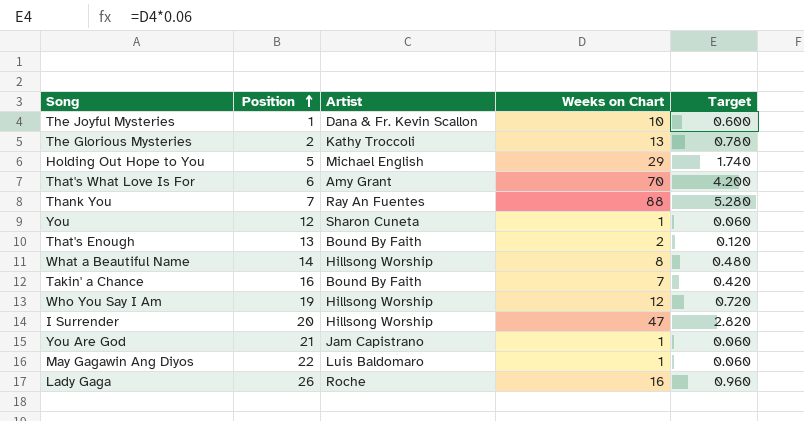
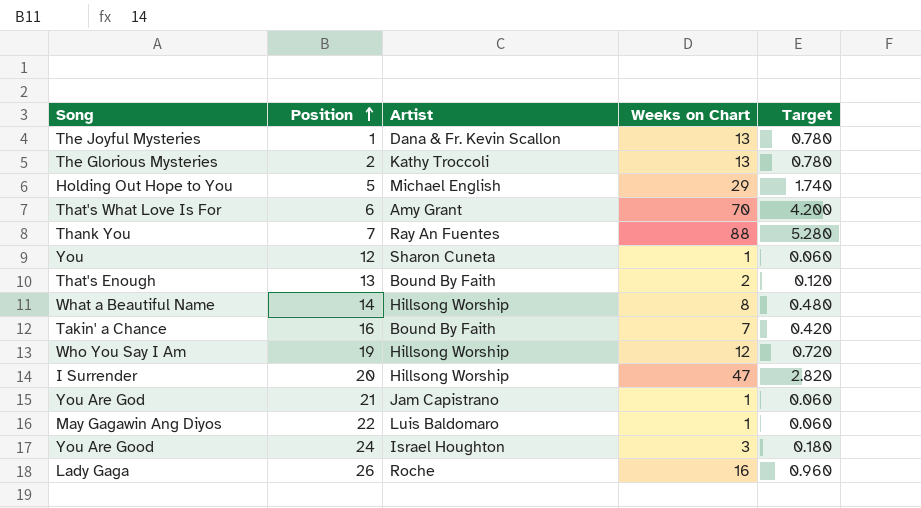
The Joyful Mysteries | Weeks on Chart: 10 -> 13
The Joyful Mysteries | Target: 0.600 -> 0.780
row You Are Good: none -> 24 | Israel Houghton | 3 | 0.180

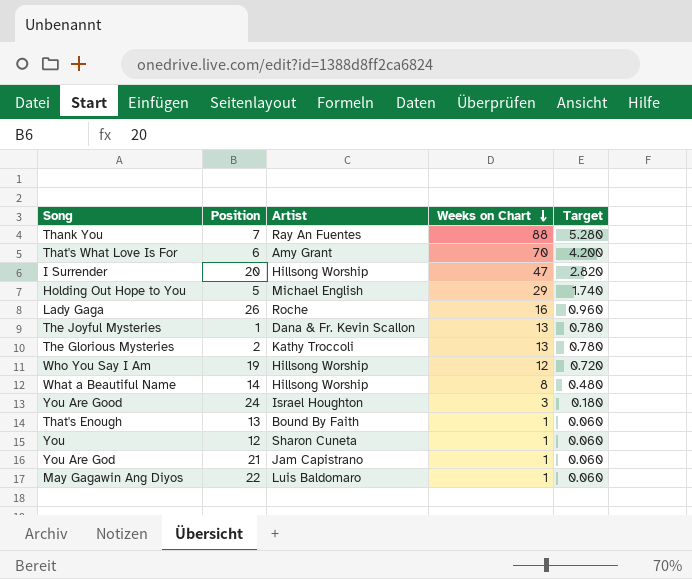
row order: Position ascending -> Weeks on Chart descending
row Takin' a Chance: 16 | Bound By Faith | 7 | 0.420 -> none
That's Enough | Weeks on Chart: 2 -> 1
That's Enough | Target: 0.120 -> 0.060

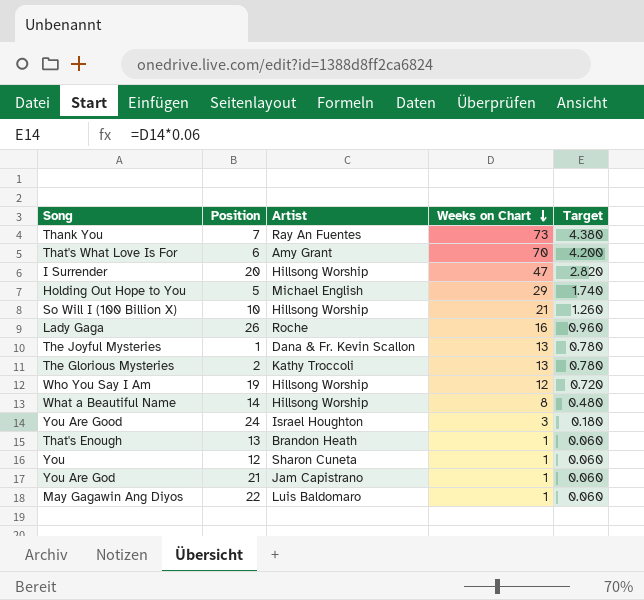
Thank You | Weeks on Chart: 88 -> 73
Thank You | Target: 5.280 -> 4.380
row So Will I (100 Billion X): none -> 10 | Hillsong Worship | 21 | 1.260
That's Enough | Artist: Bound By Faith -> Brandon Heath

